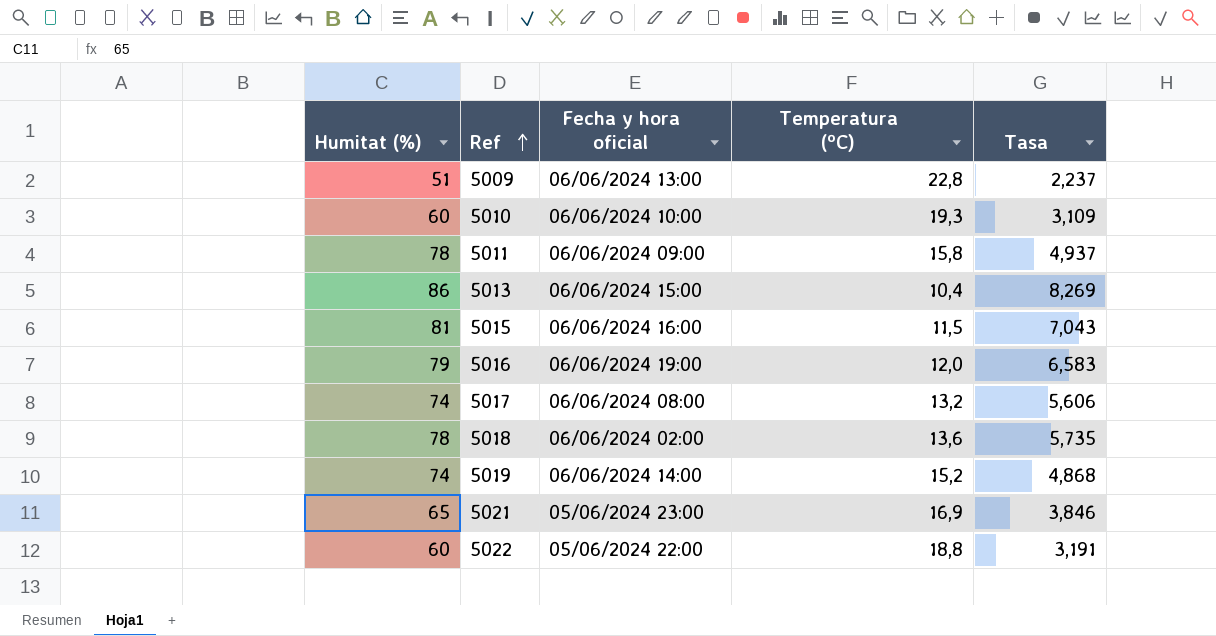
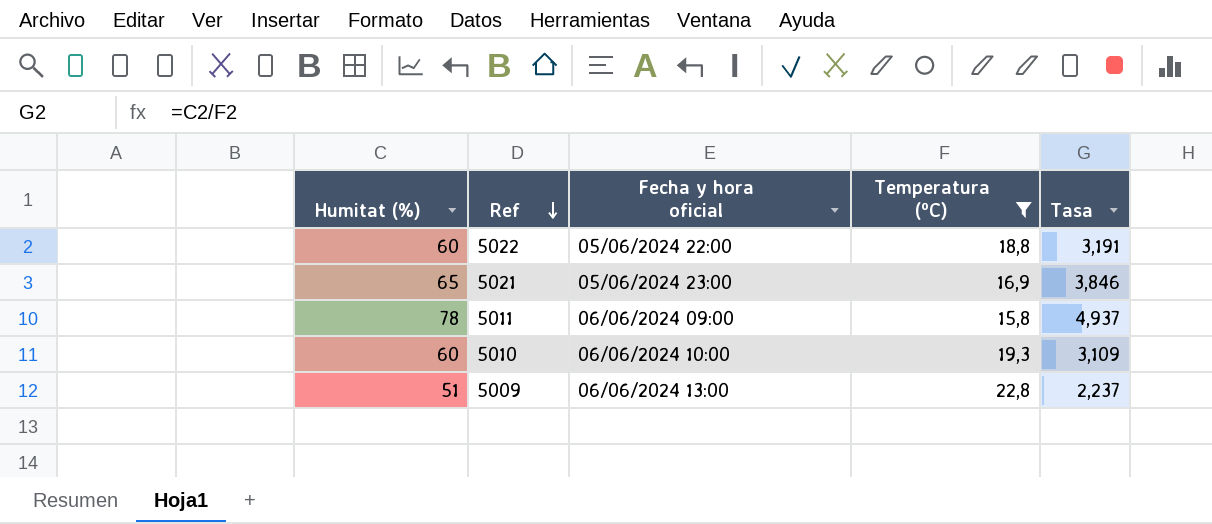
filter: none -> Temperatura (ºC) >= 15,8
row order: Ref ascending -> Ref descending

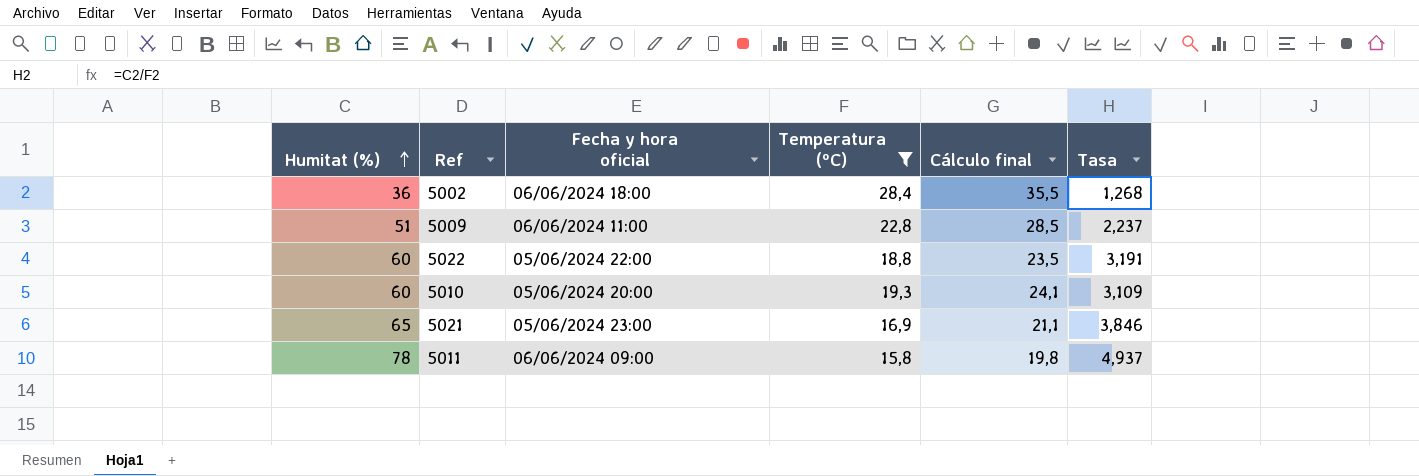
row order: Ref descending -> Humitat (%) ascending
column Cálculo final | formula: none -> [Temperatura (ºC)] * 1,25
row 5002: none -> 36 | 06/06/2024 18:00 | 28,4 | 35,5 | 1,268
5009 | Fecha y hora oficial: 06/06/2024 13:00 -> 06/06/2024 11:00
5010 | Fecha y hora oficial: 06/06/2024 10:00 -> 05/06/2024 20:00

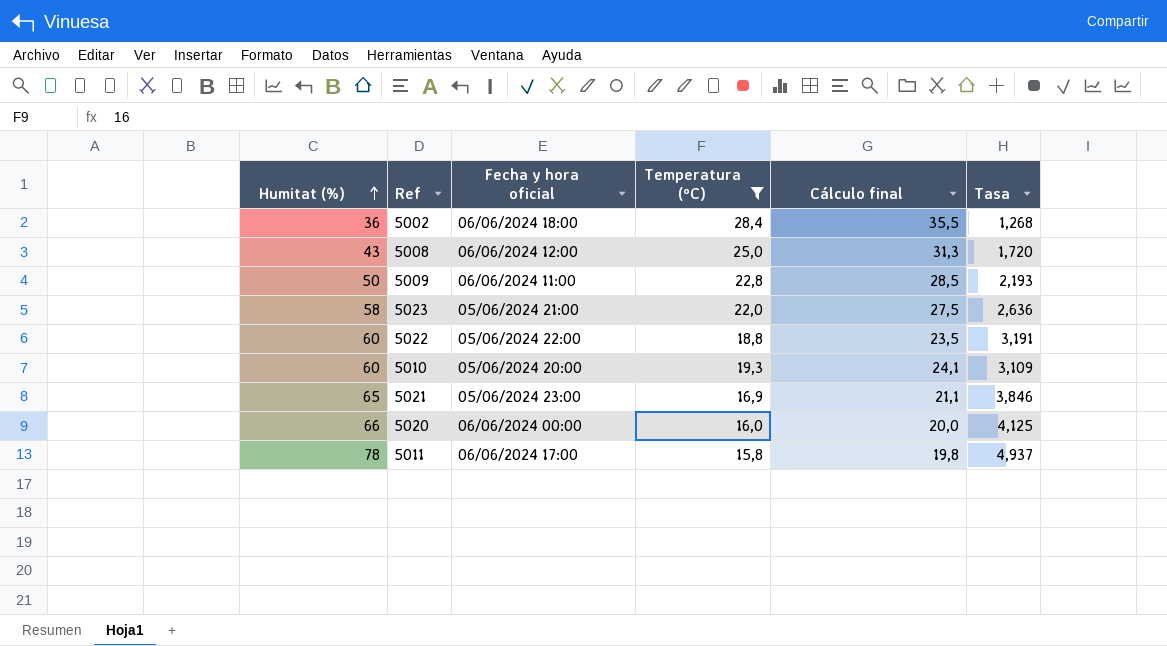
row 5008: none -> 43 | 06/06/2024 12:00 | 25,0 | 31,3 | 1,720
5009 | Humitat (%): 51 -> 50
5009 | Tasa: 2,237 -> 2,193
row 5023: none -> 58 | 05/06/2024 21:00 | 22,0 | 27,5 | 2,636
row 5020: none -> 66 | 06/06/2024 00:00 | 16,0 | 20,0 | 4,125
5011 | Fecha y hora oficial: 06/06/2024 09:00 -> 06/06/2024 17:00

